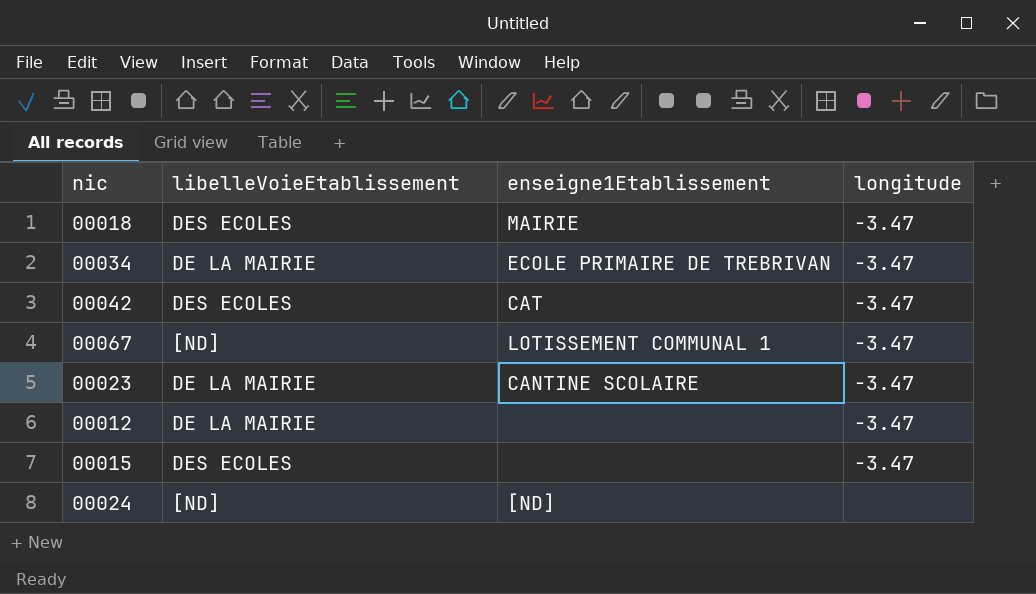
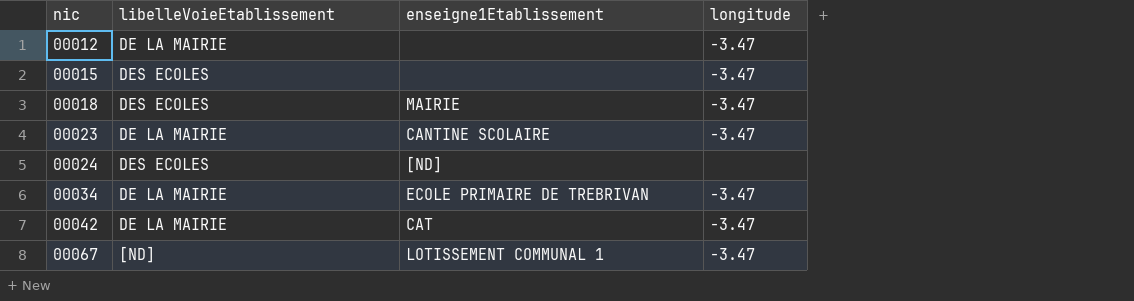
row order: none -> nic ascending
00024 | libelleVoieEtablissement: [ND] -> DES ECOLES
00042 | libelleVoieEtablissement: DES ECOLES -> DE LA MAIRIE

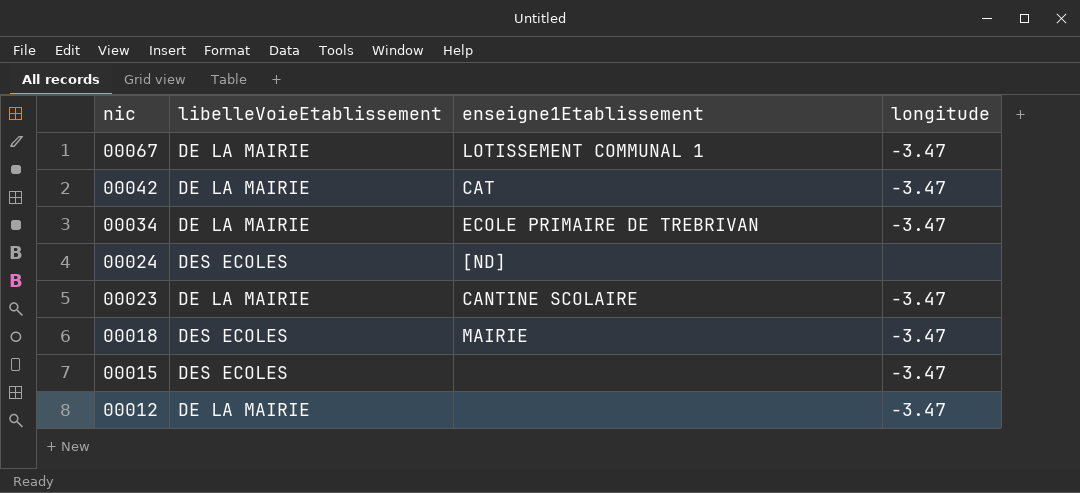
row order: nic ascending -> nic descending
00067 | libelleVoieEtablissement: [ND] -> DE LA MAIRIE

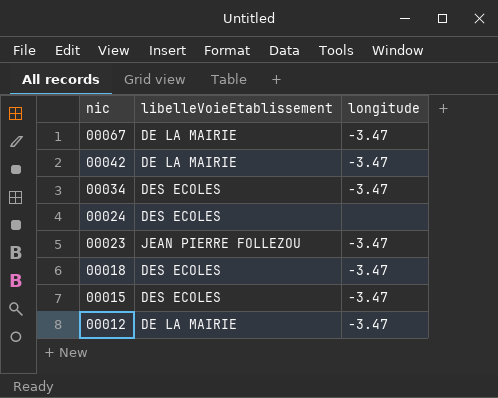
column enseigne1Etablissement | position: 3 -> none
00034 | libelleVoieEtablissement: DE LA MAIRIE -> DES ECOLES
00023 | libelleVoieEtablissement: DE LA MAIRIE -> JEAN PIERRE FOLLEZOU

